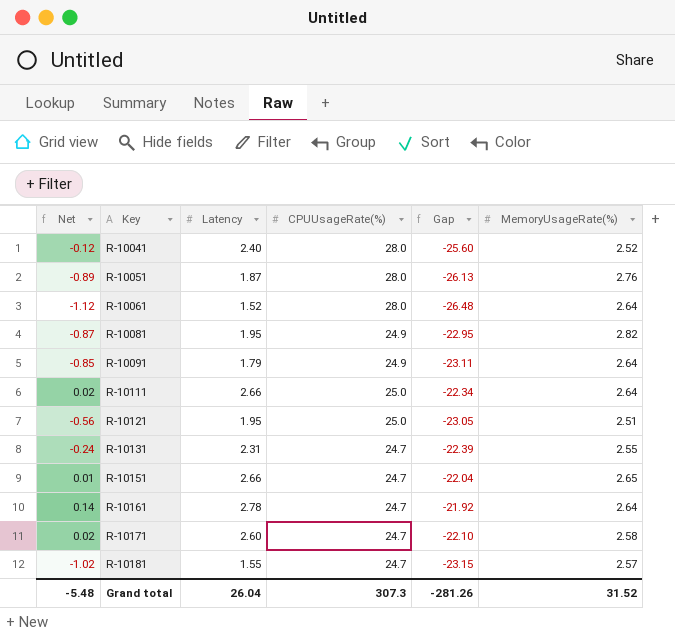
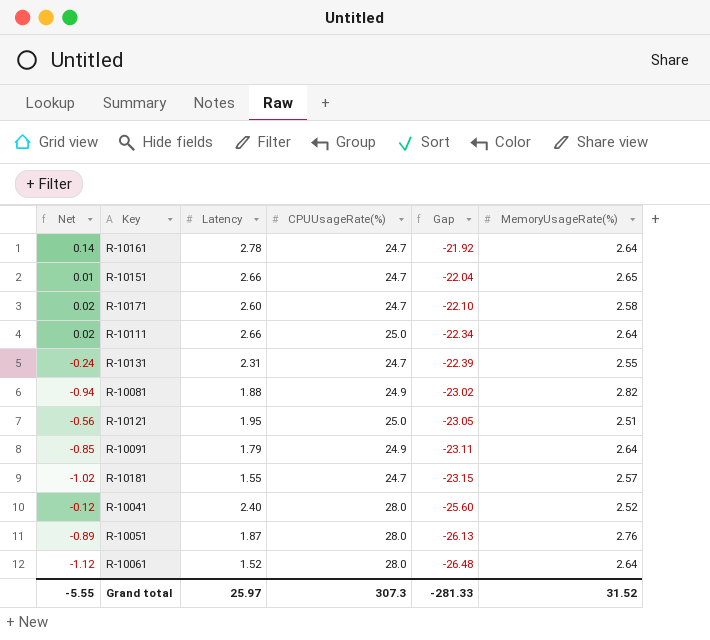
row order: Key ascending -> Gap descending
R-10081 | Net: -0.87 -> -0.94
R-10081 | Latency: 1.95 -> 1.88
R-10081 | Gap: -22.95 -> -23.02
Grand total | Net: -5.48 -> -5.55
Grand total | Latency: 26.04 -> 25.97
Grand total | Gap: -281.26 -> -281.33

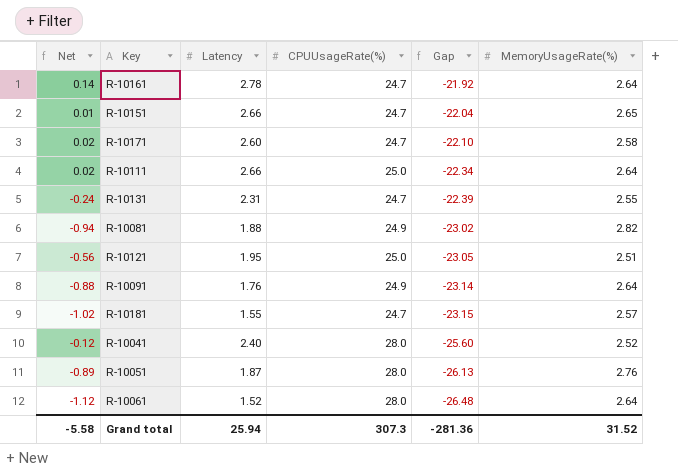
R-10091 | Net: -0.85 -> -0.88
R-10091 | Latency: 1.79 -> 1.76
R-10091 | Gap: -23.11 -> -23.14
Grand total | Net: -5.55 -> -5.58
Grand total | Latency: 25.97 -> 25.94
Grand total | Gap: -281.33 -> -281.36

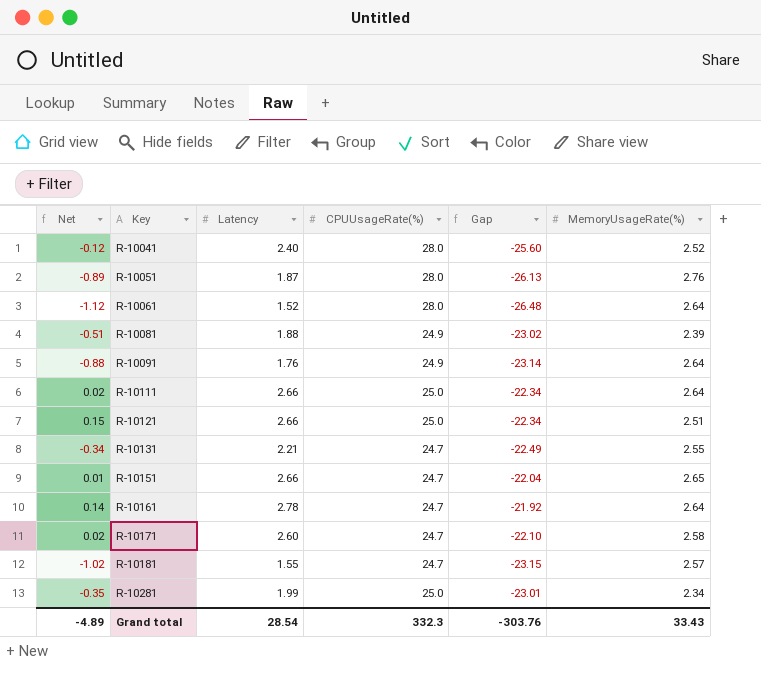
row order: Gap descending -> Key ascending
R-10081 | Net: -0.94 -> -0.51
R-10081 | MemoryUsageRate(%): 2.82 -> 2.39
R-10121 | Net: -0.56 -> 0.15
R-10121 | Latency: 1.95 -> 2.66
R-10121 | Gap: -23.05 -> -22.34
R-10131 | Net: -0.24 -> -0.34
R-10131 | Latency: 2.31 -> 2.21
R-10131 | Gap: -22.39 -> -22.49
row R-10281: none -> -0.35 | 1.99 | 25.0 | -23.01 | 2.34
Grand total | Net: -5.58 -> -4.89
Grand total | Latency: 25.94 -> 28.54
Grand total | CPUUsageRate(%): 307.3 -> 332.3
Grand total | Gap: -281.36 -> -303.76
Grand total | MemoryUsageRate(%): 31.52 -> 33.43

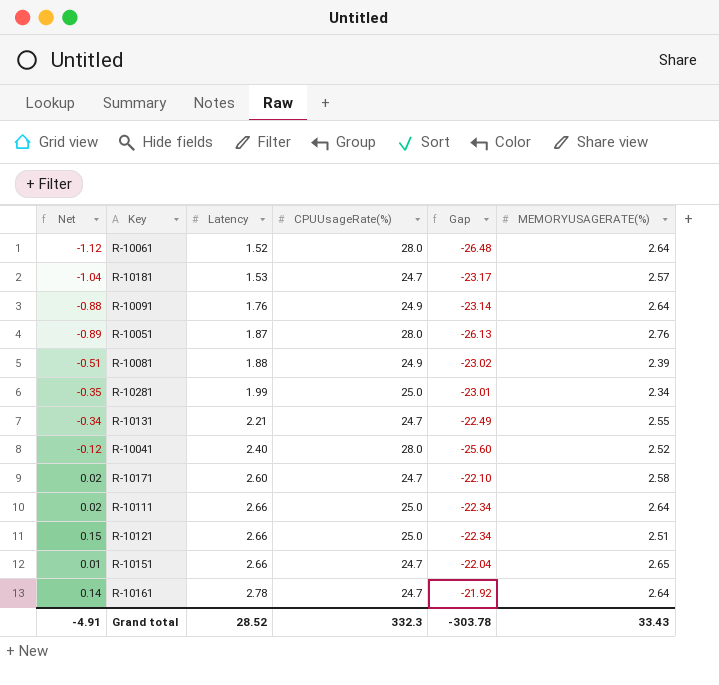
row order: Key ascending -> Latency ascending
column name: MemoryUsageRate(%) -> MEMORYUSAGERATE(%)
R-10181 | Net: -1.02 -> -1.04
R-10181 | Latency: 1.55 -> 1.53
R-10181 | Gap: -23.15 -> -23.17
Grand total | Net: -4.89 -> -4.91
Grand total | Latency: 28.54 -> 28.52
Grand total | Gap: -303.76 -> -303.78

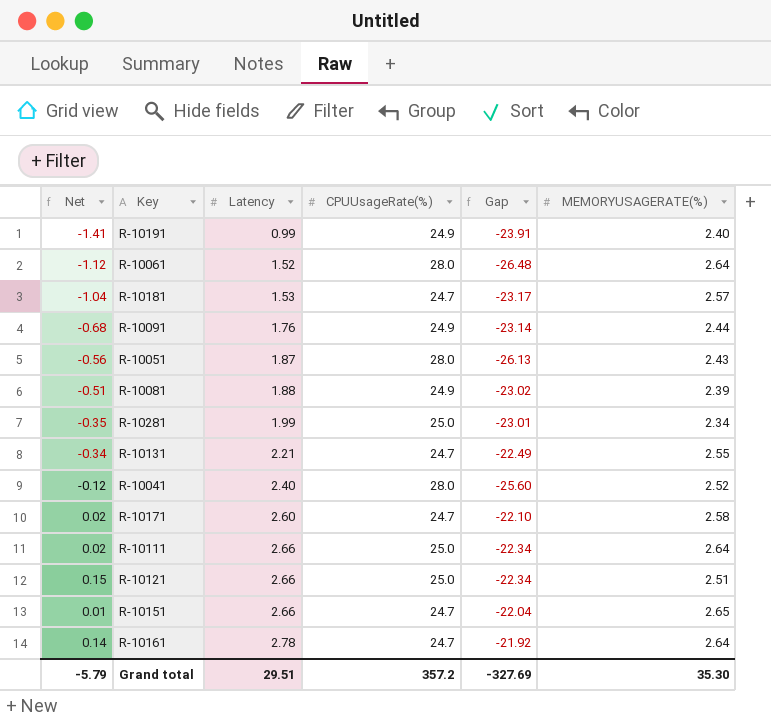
row R-10191: none -> -1.41 | 0.99 | 24.9 | -23.91 | 2.40
R-10091 | Net: -0.88 -> -0.68
R-10091 | MEMORYUSAGERATE(%): 2.64 -> 2.44
R-10051 | Net: -0.89 -> -0.56
R-10051 | MEMORYUSAGERATE(%): 2.76 -> 2.43
Grand total | Net: -4.91 -> -5.79
Grand total | Latency: 28.52 -> 29.51
Grand total | CPUUsageRate(%): 332.3 -> 357.2
Grand total | Gap: -303.78 -> -327.69
Grand total | MEMORYUSAGERATE(%): 33.43 -> 35.30

